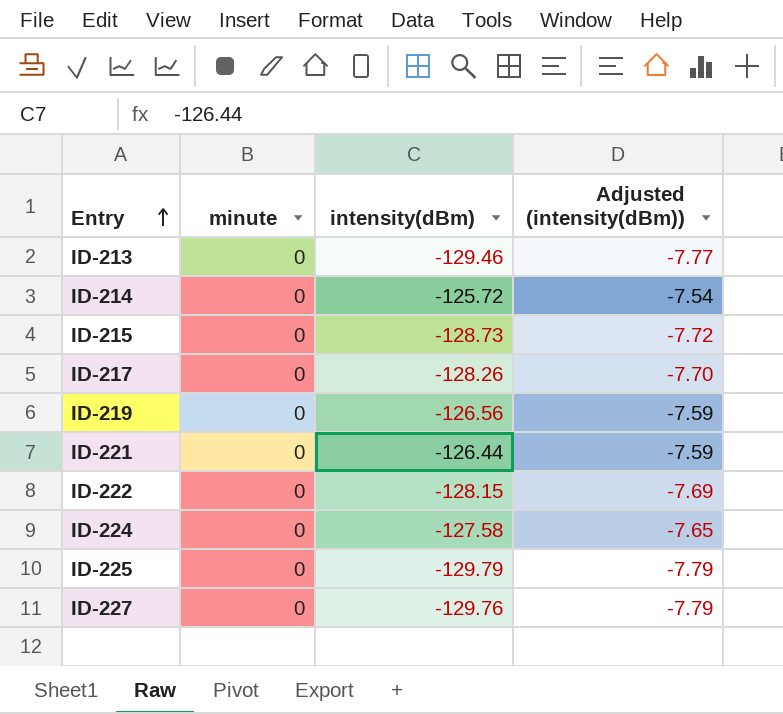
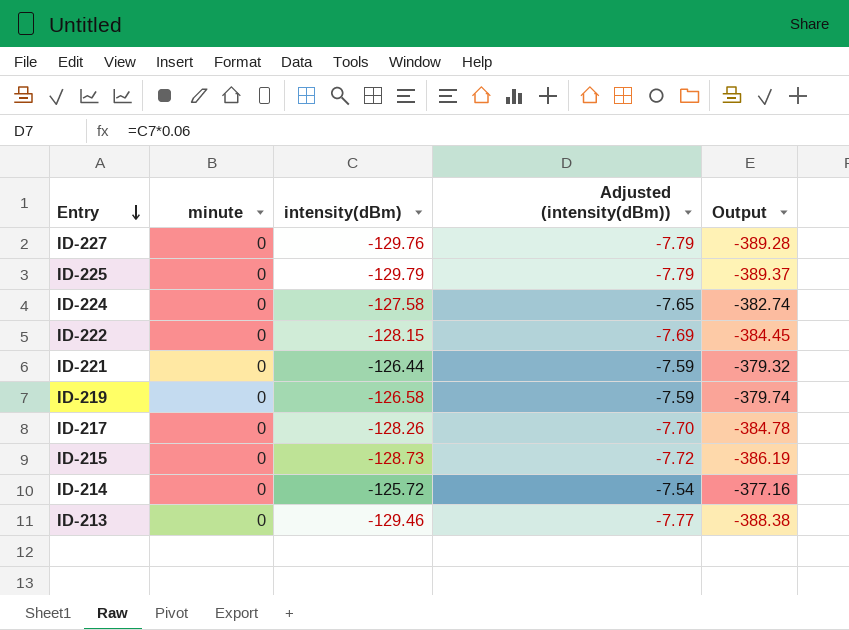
row order: Entry ascending -> Entry descending
column Output | formula: none -> [intensity(dBm)] * 3
ID-219 | intensity(dBm): -126.56 -> -126.58

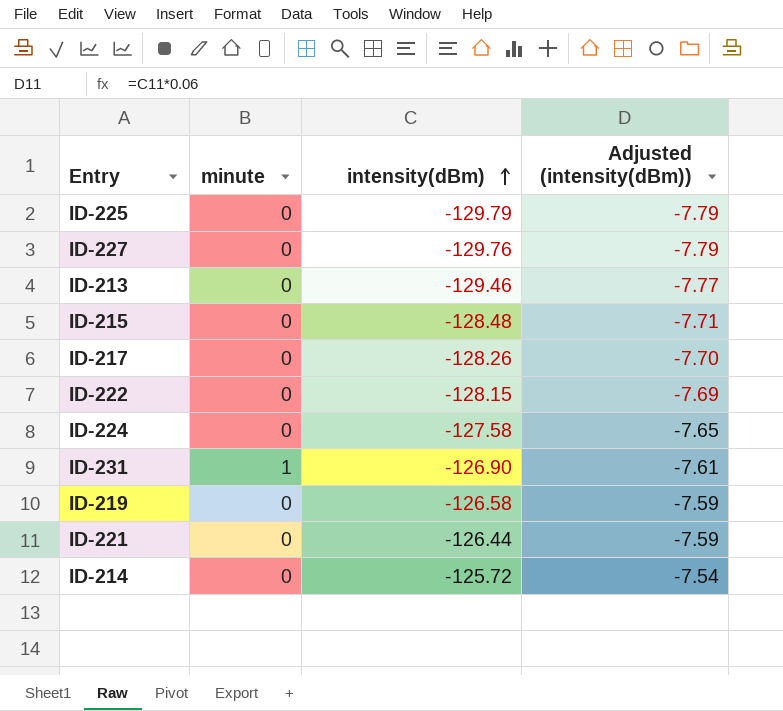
row order: Entry descending -> intensity(dBm) ascending
column Output | formula: [intensity(dBm)] * 3 -> none
ID-215 | intensity(dBm): -128.73 -> -128.48
ID-215 | Adjusted (intensity(dBm)): -7.72 -> -7.71
row ID-231: none -> 1 | -126.90 | -7.61

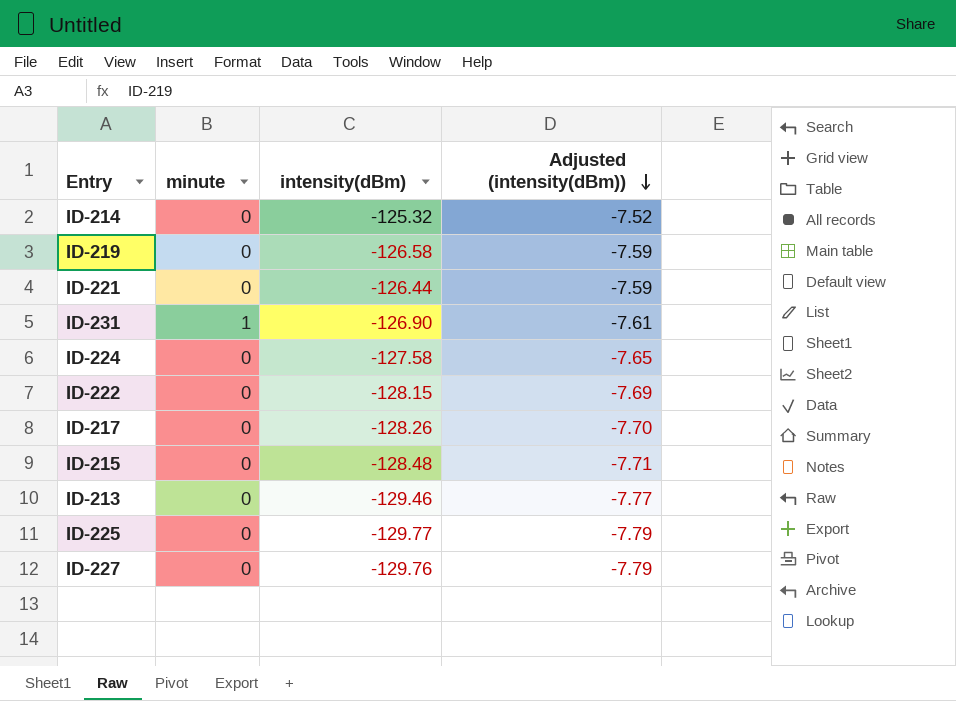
row order: intensity(dBm) ascending -> Adjusted (intensity(dBm)) descending
ID-214 | intensity(dBm): -125.72 -> -125.32
ID-214 | Adjusted (intensity(dBm)): -7.54 -> -7.52
ID-225 | intensity(dBm): -129.79 -> -129.77

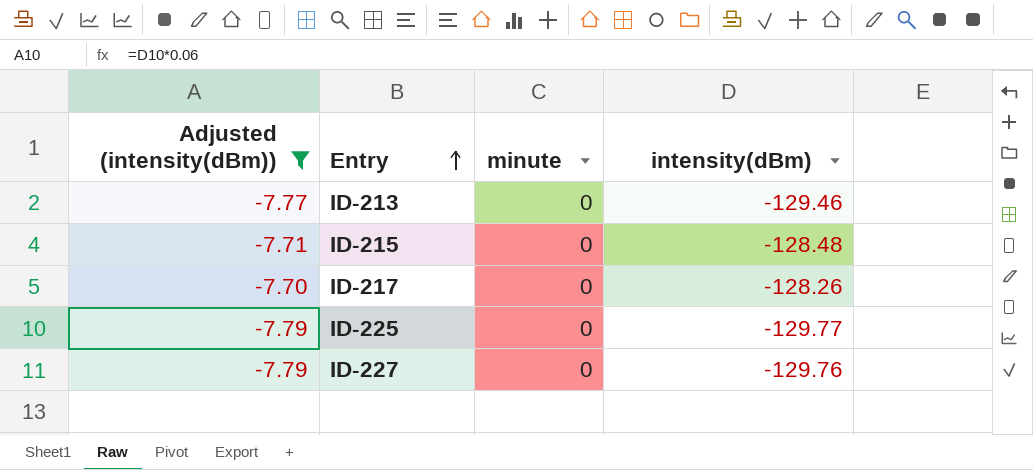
filter: none -> Adjusted (intensity(dBm)) <= -7.70
row order: Adjusted (intensity(dBm)) descending -> Entry ascending
column Adjusted (intensity(dBm)) | position: 4 -> 1

